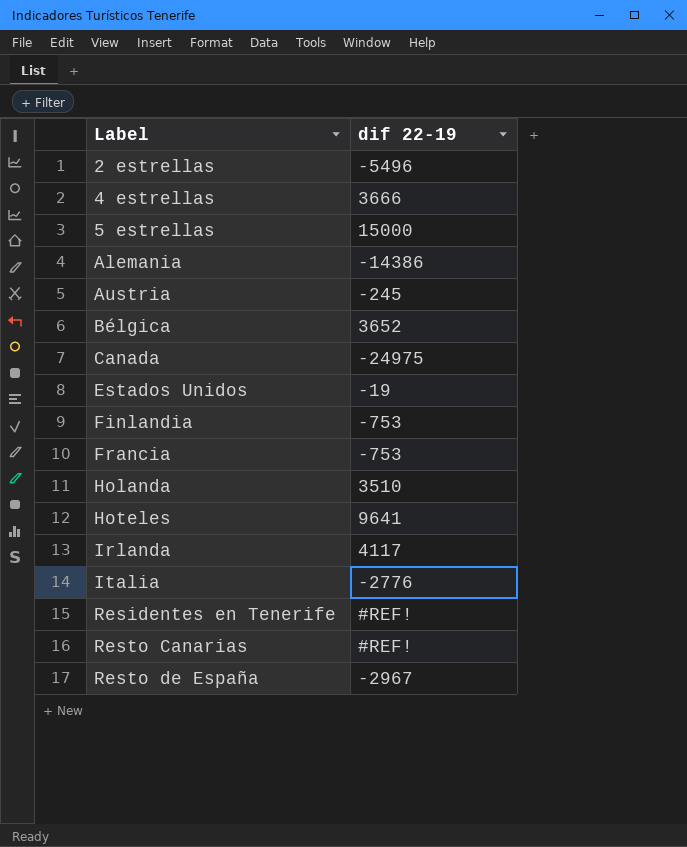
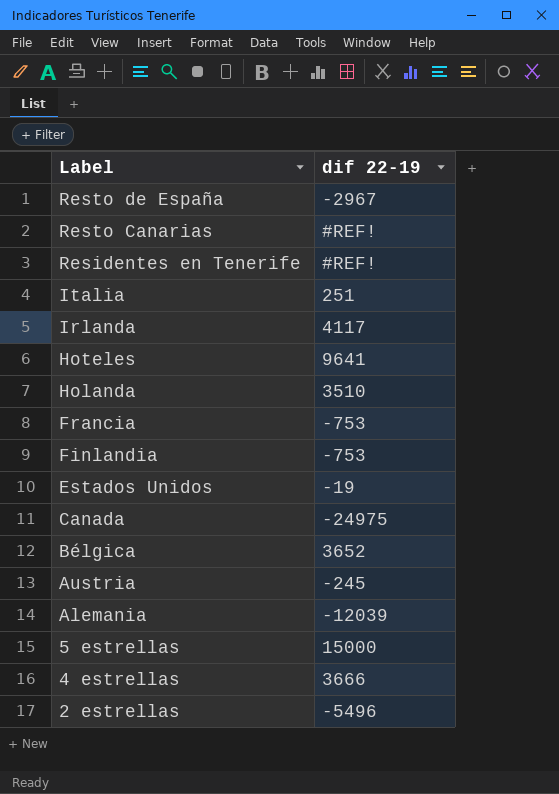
row order: Label ascending -> Label descending
Italia | dif 22-19: -2776 -> 251
Alemania | dif 22-19: -14386 -> -12039

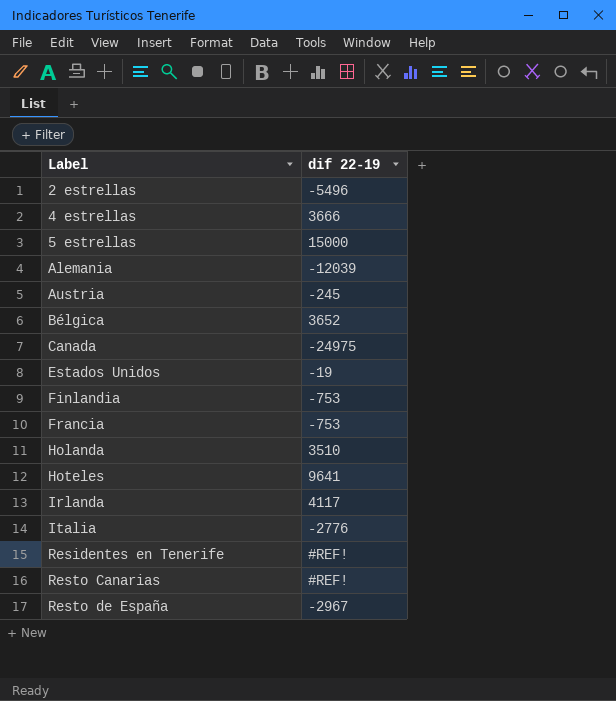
row order: Label descending -> Label ascending
Italia | dif 22-19: 251 -> -2776

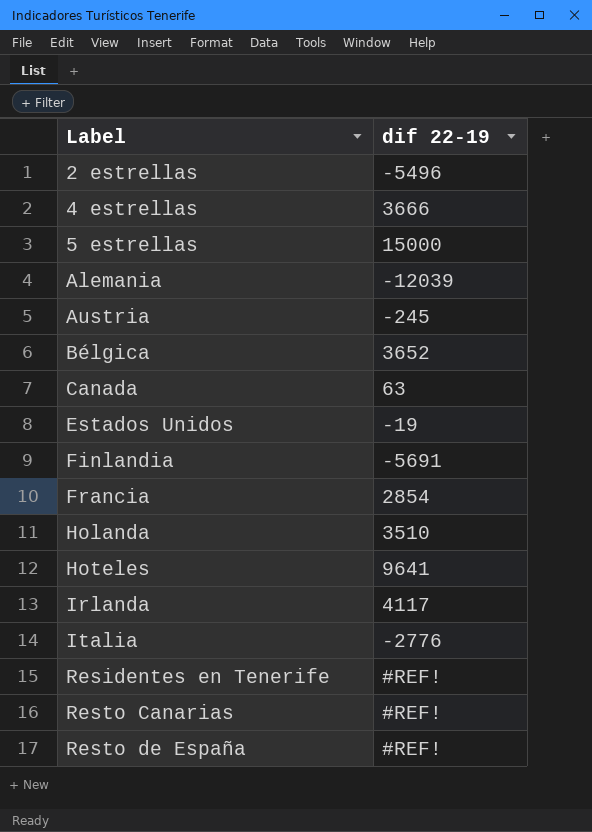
Canada | dif 22-19: -24975 -> 63
Finlandia | dif 22-19: -753 -> -5691
Francia | dif 22-19: -753 -> 2854
Resto de España | dif 22-19: -2967 -> #REF!

